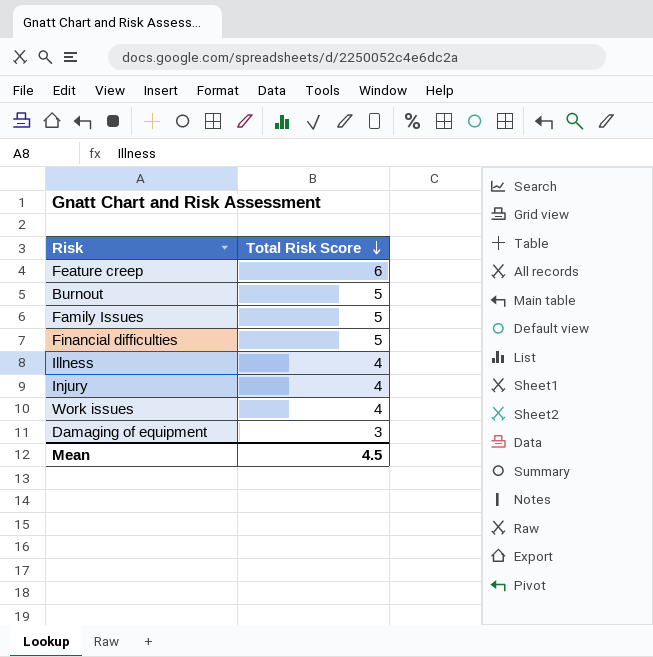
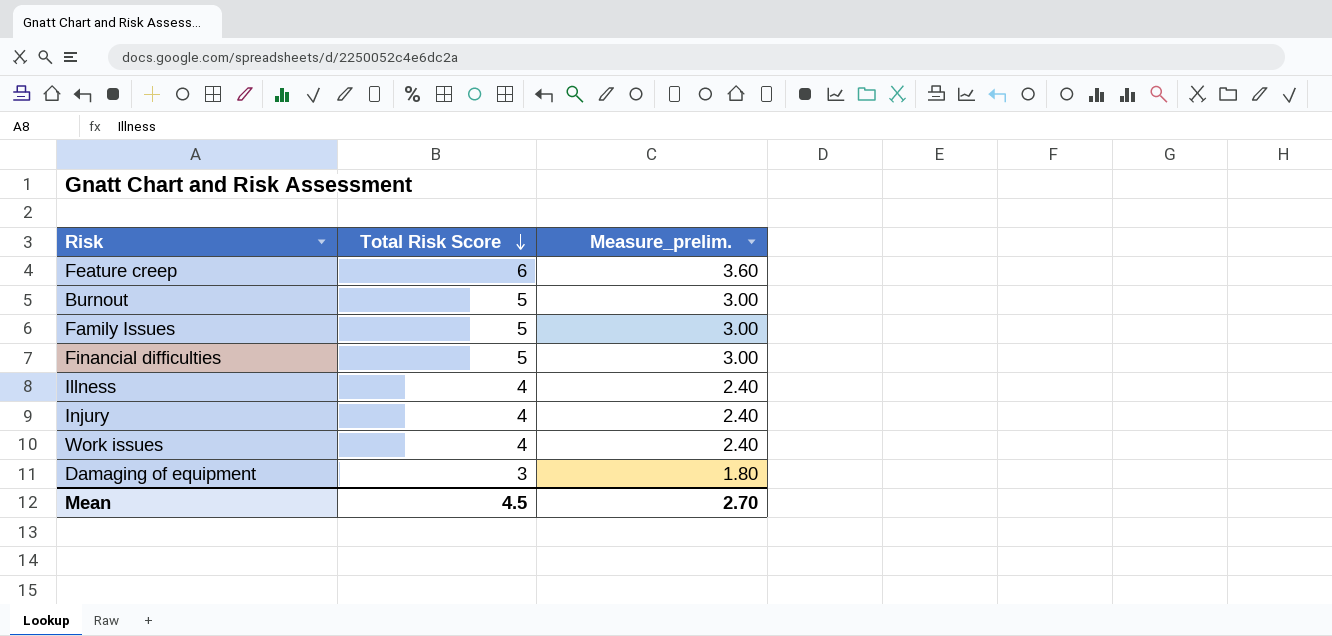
column Measure_prelim. | formula: none -> [Total Risk Score] * 0.6

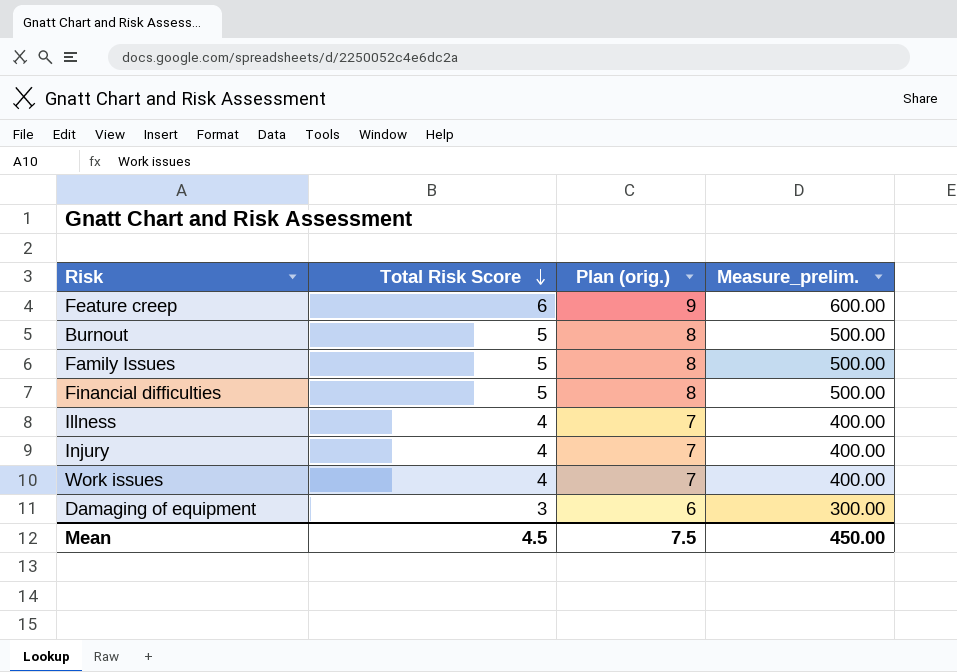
column Plan (orig.) | formula: none -> [Total Risk Score] + 3
column Measure_prelim. | formula: [Total Risk Score] * 0.6 -> [Total Risk Score] * 100
Mean | Measure_prelim.: 2.70 -> 450.00

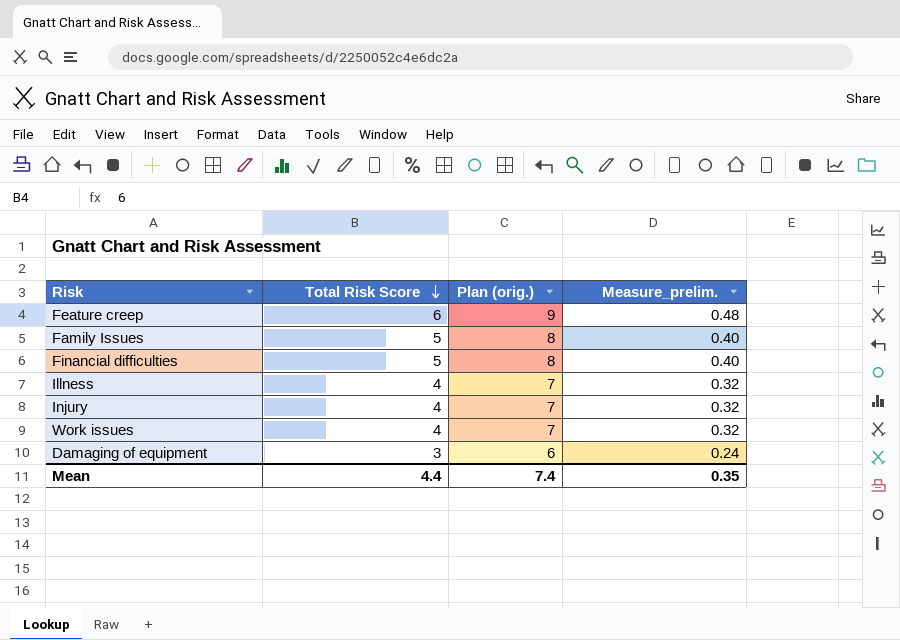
column Measure_prelim. | formula: [Total Risk Score] * 100 -> [Total Risk Score] * 0.08
row Burnout: 5 | 8 | 500.00 -> none
Mean | Total Risk Score: 4.5 -> 4.4
Mean | Plan (orig.): 7.5 -> 7.4
Mean | Measure_prelim.: 450.00 -> 0.35

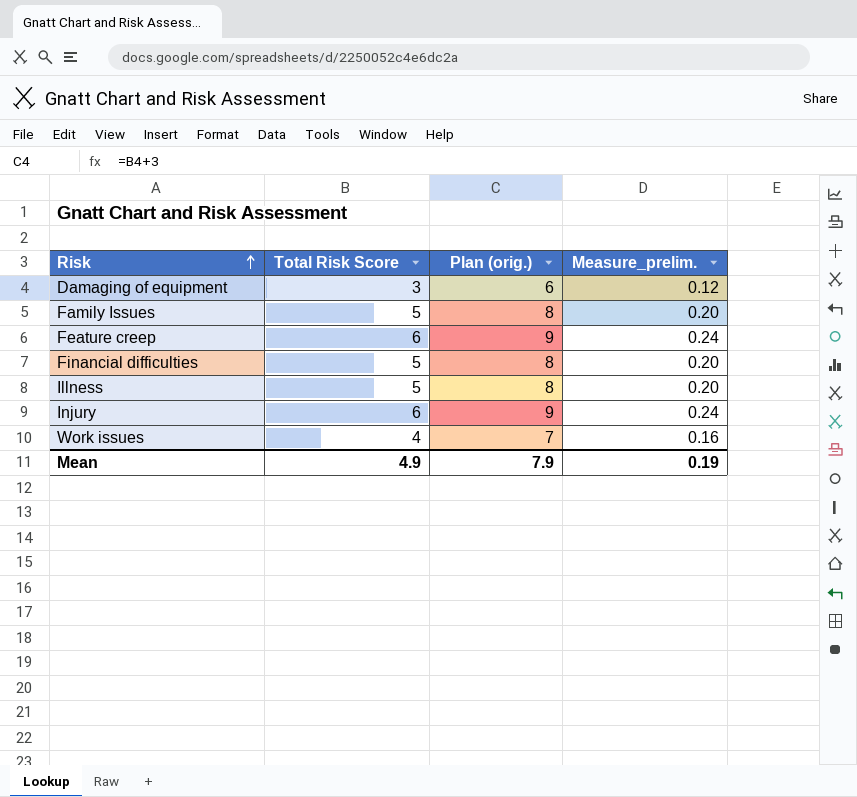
row order: Total Risk Score descending -> Risk ascending
column Measure_prelim. | formula: [Total Risk Score] * 0.08 -> [Total Risk Score] * 0.04
Illness | Total Risk Score: 4 -> 5
Illness | Plan (orig.): 7 -> 8
Injury | Total Risk Score: 4 -> 6
Injury | Plan (orig.): 7 -> 9
Mean | Total Risk Score: 4.4 -> 4.9
Mean | Plan (orig.): 7.4 -> 7.9
Mean | Measure_prelim.: 0.35 -> 0.19

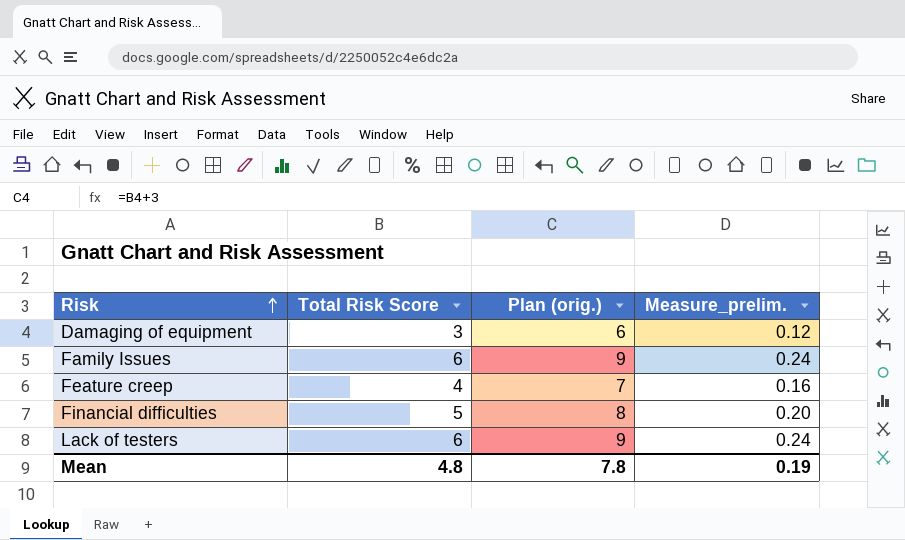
row Illness: 5 | 8 | 0.20 -> none
row Injury: 6 | 9 | 0.24 -> none
row Work issues: 4 | 7 | 0.16 -> none
Family Issues | Total Risk Score: 5 -> 6
Family Issues | Plan (orig.): 8 -> 9
Family Issues | Measure_prelim.: 0.20 -> 0.24
Feature creep | Total Risk Score: 6 -> 4
Feature creep | Plan (orig.): 9 -> 7
Feature creep | Measure_prelim.: 0.24 -> 0.16
row Lack of testers: none -> 6 | 9 | 0.24
Mean | Total Risk Score: 4.9 -> 4.8
Mean | Plan (orig.): 7.9 -> 7.8

